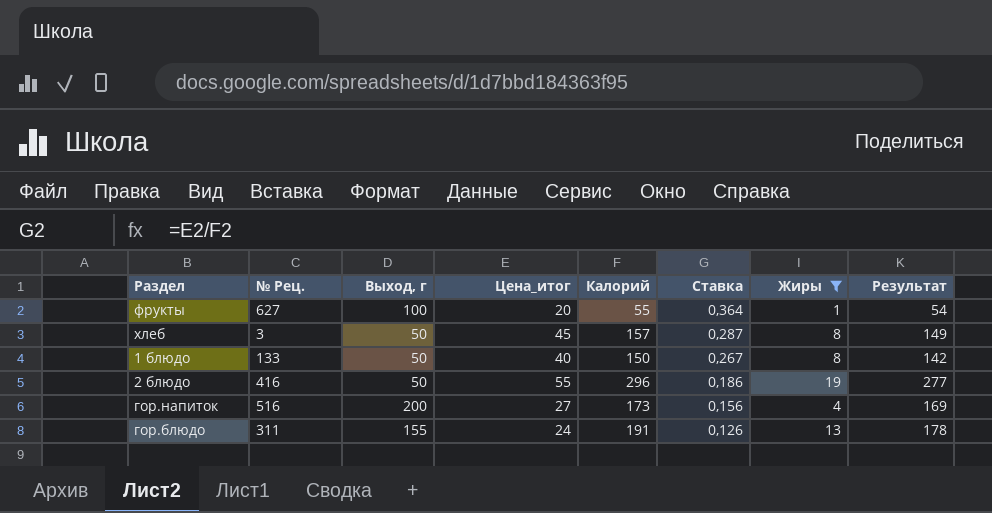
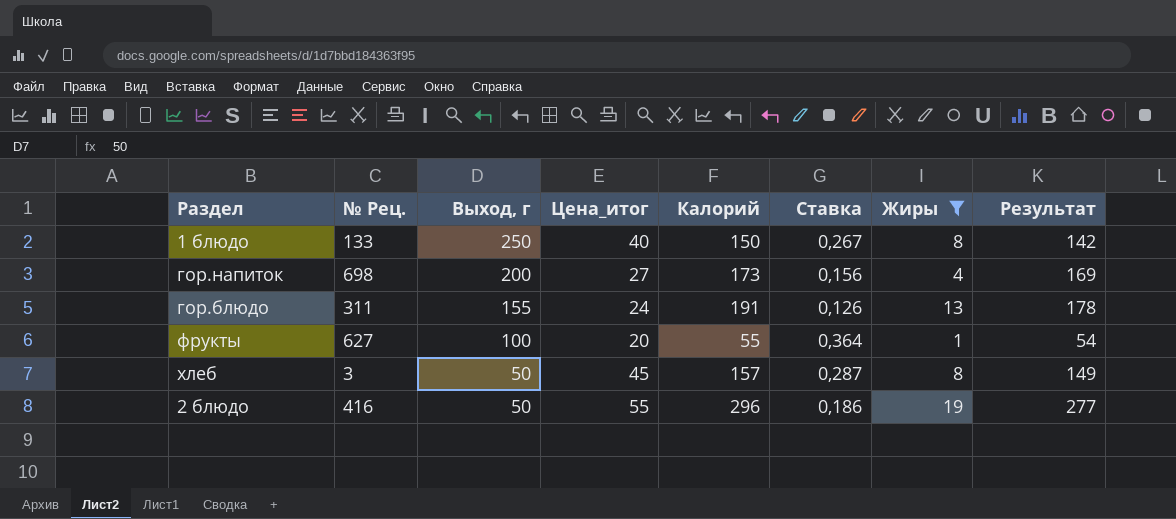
row order: Ставка descending -> Выход, г descending
1 блюдо | Выход, г: 50 -> 250
гор.напиток | № Рец.: 516 -> 698

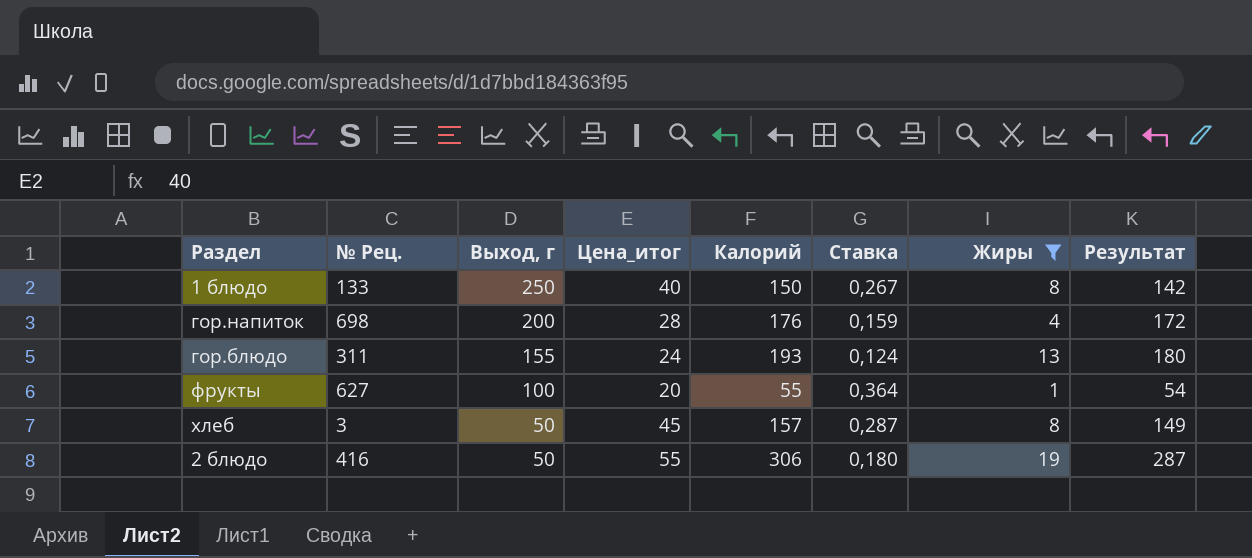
гор.напиток | Цена_итог: 27 -> 28
гор.напиток | Калорий: 173 -> 176
гор.напиток | Ставка: 0,156 -> 0,159
гор.напиток | Результат: 169 -> 172
гор.блюдо | Калорий: 191 -> 193
гор.блюдо | Ставка: 0,126 -> 0,124
гор.блюдо | Результат: 178 -> 180
2 блюдо | Калорий: 296 -> 306
2 блюдо | Ставка: 0,186 -> 0,180
2 блюдо | Результат: 277 -> 287

